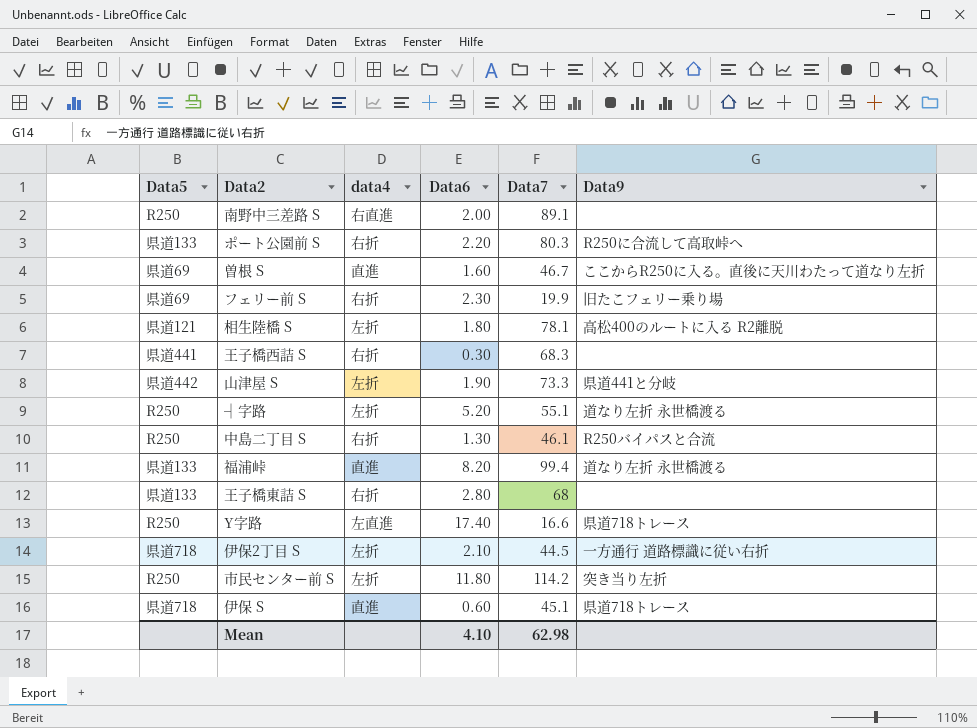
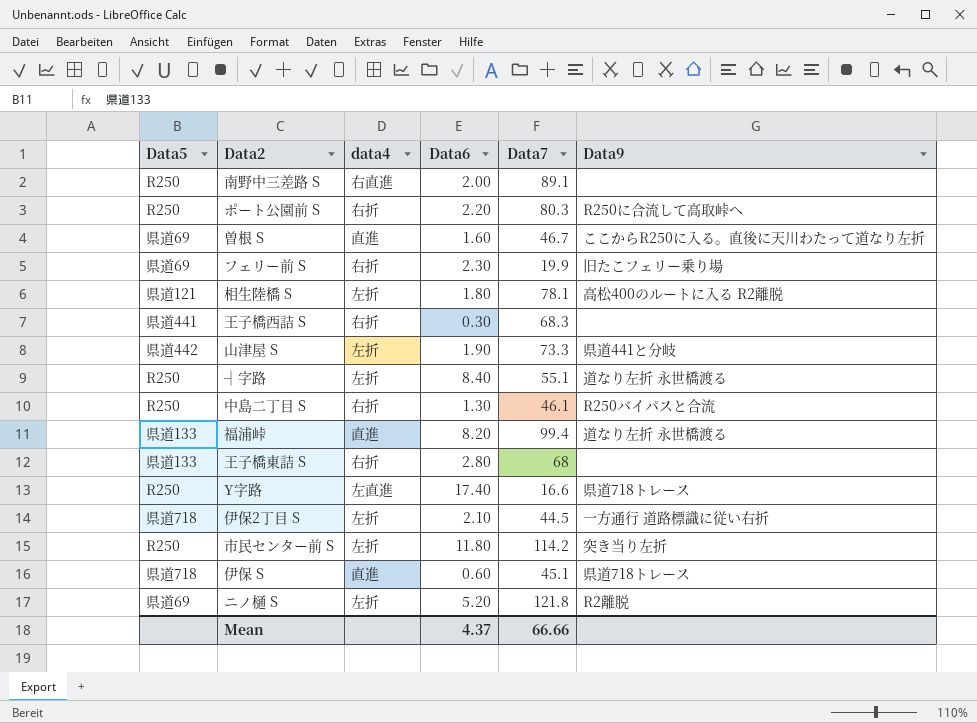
ポート公園前 S | Data5: 県道133 -> R250
┤字路 | Data6: 5.20 -> 8.40
row ニノ樋 S: none -> 県道69 | 左折 | 5.20 | 121.8 | R2離脱
Mean | Data6: 4.10 -> 4.37
Mean | Data7: 62.98 -> 66.66

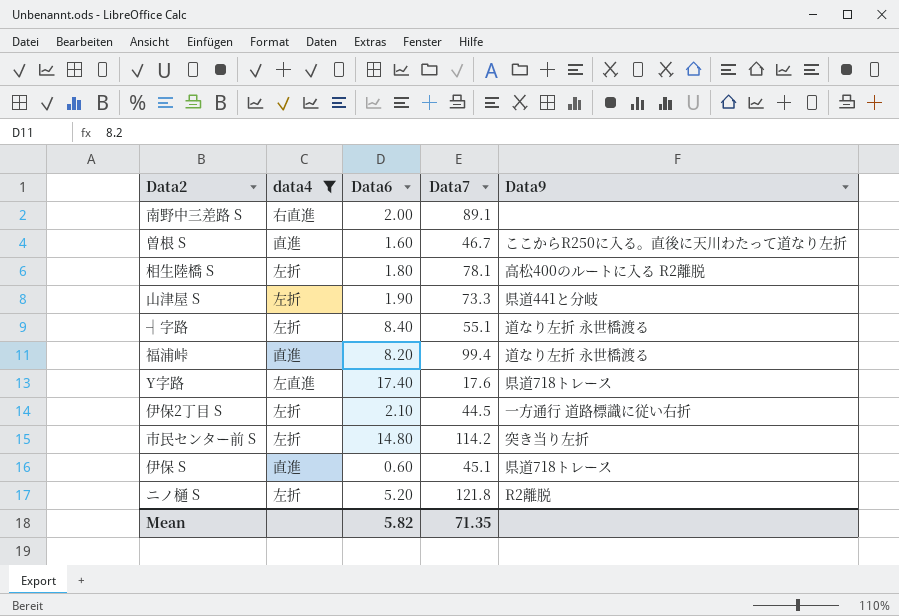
filter: none -> data4 != 右折
column Data5 | position: 1 -> none
Y字路 | Data7: 16.6 -> 17.6
市民センター前 S | Data6: 11.80 -> 14.80
Mean | Data6: 4.37 -> 5.82
Mean | Data7: 66.66 -> 71.35

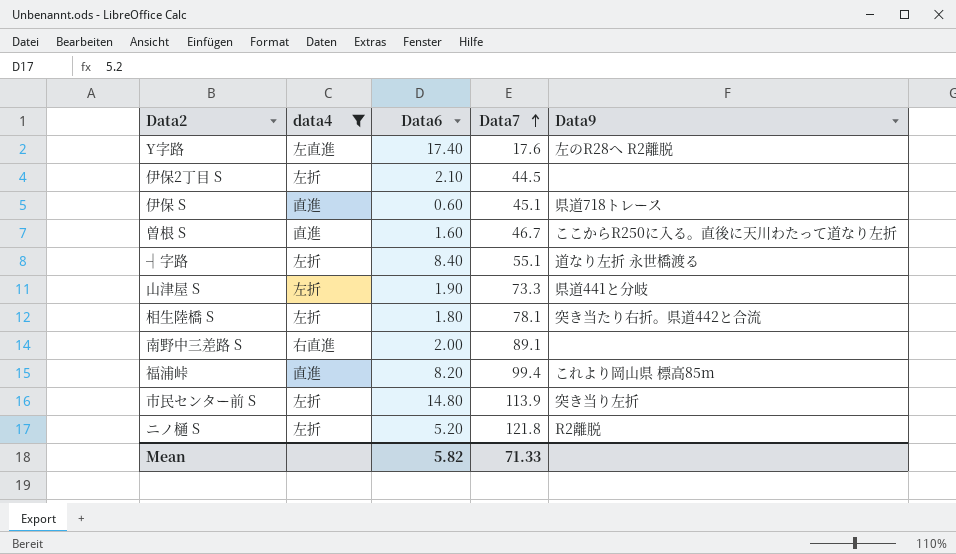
row order: none -> Data7 ascending
Y字路 | Data9: 県道718トレース -> 左のR28へ R2離脱
伊保2丁目 S | Data9: 一方通行 道路標識に従い右折 -> none
相生陸橋 S | Data9: 高松400のルートに入る R2離脱 -> 突き当たり右折。県道442と合流
福浦峠 | Data9: 道なり左折 永世橋渡る -> これより岡山県 標高85m
市民センター前 S | Data7: 114.2 -> 113.9
Mean | Data7: 71.35 -> 71.33

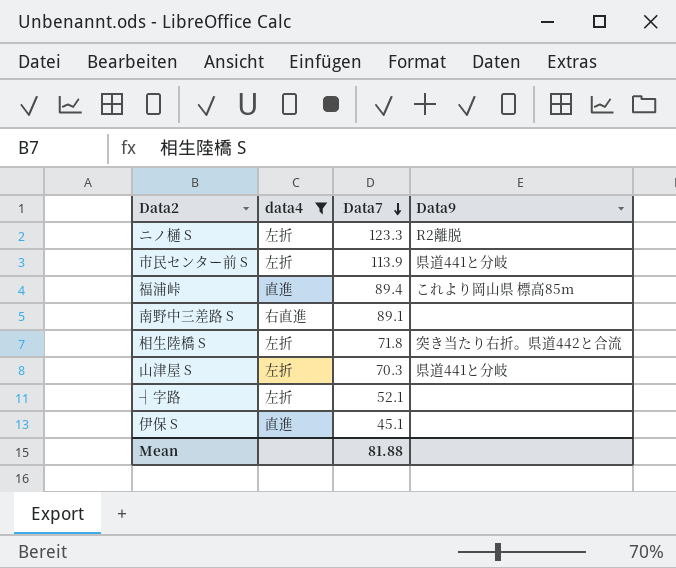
row order: Data7 ascending -> Data7 descending
column Data6 | position: 3 -> none
row Y字路: 左直進 | 17.40 | 17.6 | 左のR28へ R2離脱 -> none
row 伊保2丁目 S: 左折 | 2.10 | 44.5 | none -> none
row 曽根 S: 直進 | 1.60 | 46.7 | ここからR250に入る。直後に天川わたって道なり左折 -> none
ニノ樋 S | Data7: 121.8 -> 123.3
市民センター前 S | Data9: 突き当り左折 -> 県道441と分岐
福浦峠 | Data7: 99.4 -> 89.4
相生陸橋 S | Data7: 78.1 -> 71.8
山津屋 S | Data7: 73.3 -> 70.3
┤字路 | Data7: 55.1 -> 52.1
┤字路 | Data9: 道なり左折 永世橋渡る -> none
伊保 S | Data9: 県道718トレース -> none
Mean | Data7: 71.33 -> 81.88

